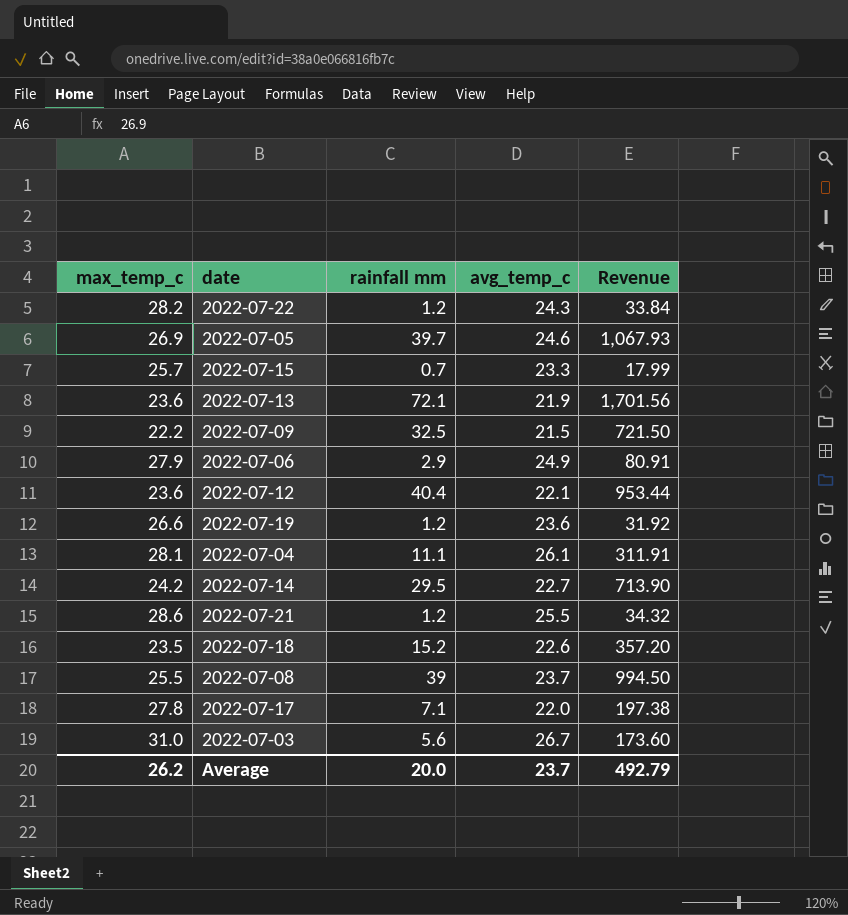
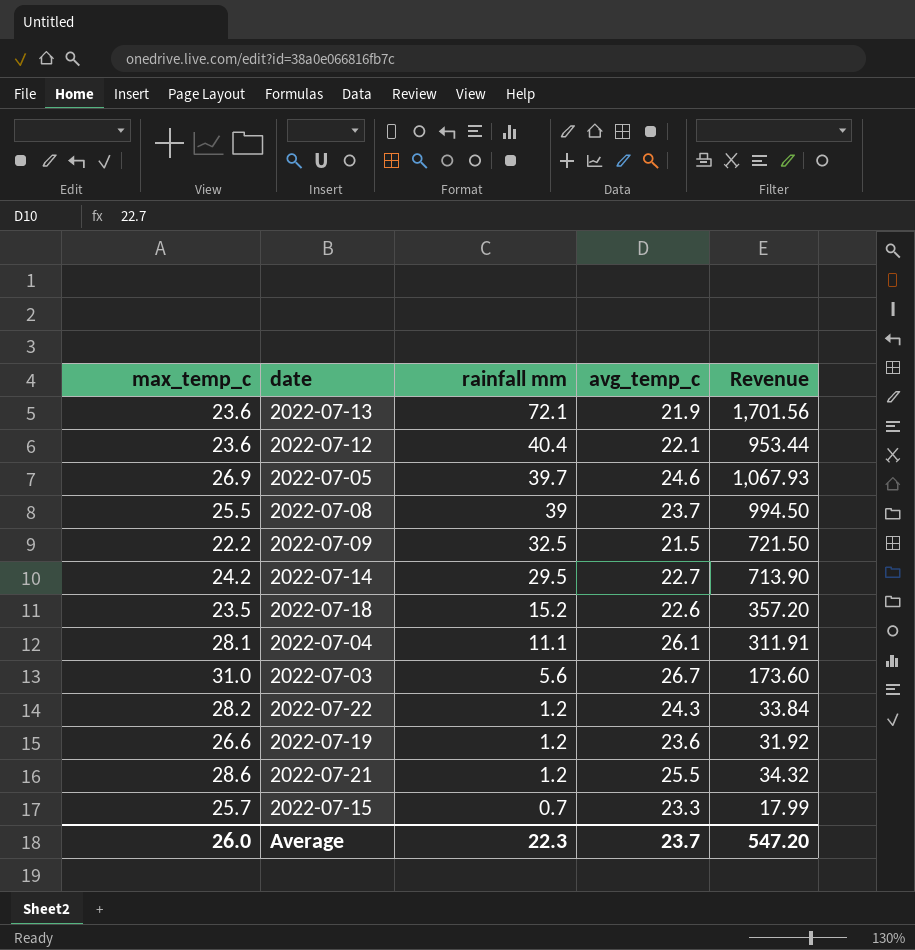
row order: none -> rainfall mm descending
row 2022-07-06: 27.9 | 2.9 | 24.9 | 80.91 -> none
row 2022-07-17: 27.8 | 7.1 | 22.0 | 197.38 -> none
Average | max_temp_c: 26.2 -> 26.0
Average | rainfall mm: 20.0 -> 22.3
Average | Revenue: 492.79 -> 547.20

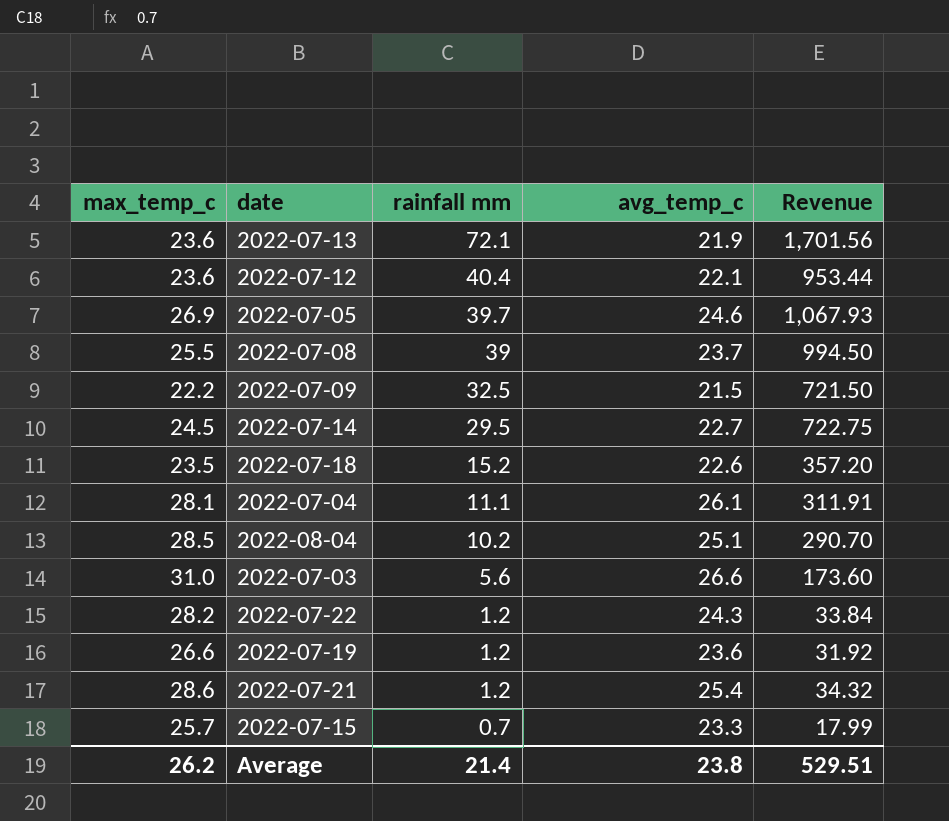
2022-07-14 | max_temp_c: 24.2 -> 24.5
2022-07-14 | Revenue: 713.90 -> 722.75
row 2022-08-04: none -> 28.5 | 10.2 | 25.1 | 290.70
2022-07-03 | avg_temp_c: 26.7 -> 26.6
2022-07-21 | avg_temp_c: 25.5 -> 25.4
Average | max_temp_c: 26.0 -> 26.2
Average | rainfall mm: 22.3 -> 21.4
Average | avg_temp_c: 23.7 -> 23.8
Average | Revenue: 547.20 -> 529.51

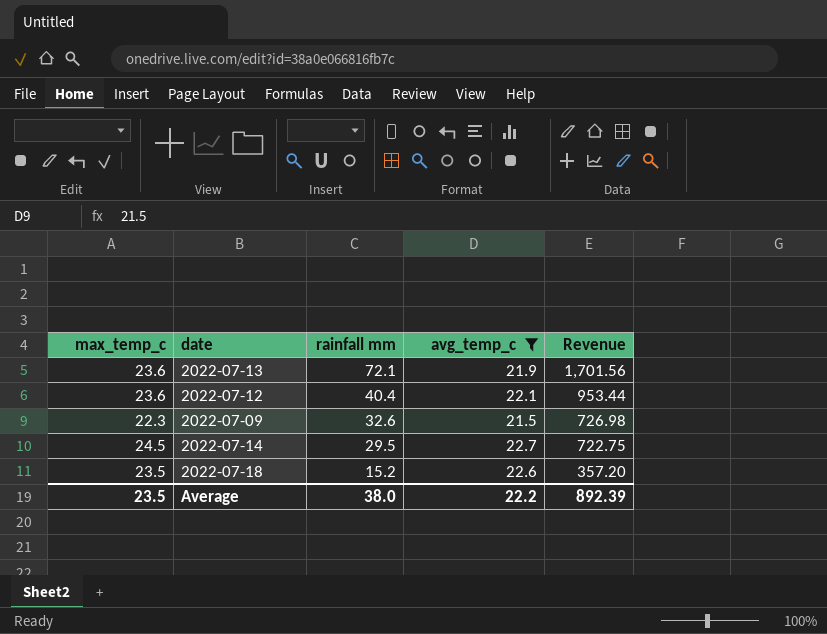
filter: none -> avg_temp_c <= 22.7
2022-07-09 | max_temp_c: 22.2 -> 22.3
2022-07-09 | rainfall mm: 32.5 -> 32.6
2022-07-09 | Revenue: 721.50 -> 726.98
Average | max_temp_c: 26.2 -> 23.5
Average | rainfall mm: 21.4 -> 38.0
Average | avg_temp_c: 23.8 -> 22.2
Average | Revenue: 529.51 -> 892.39

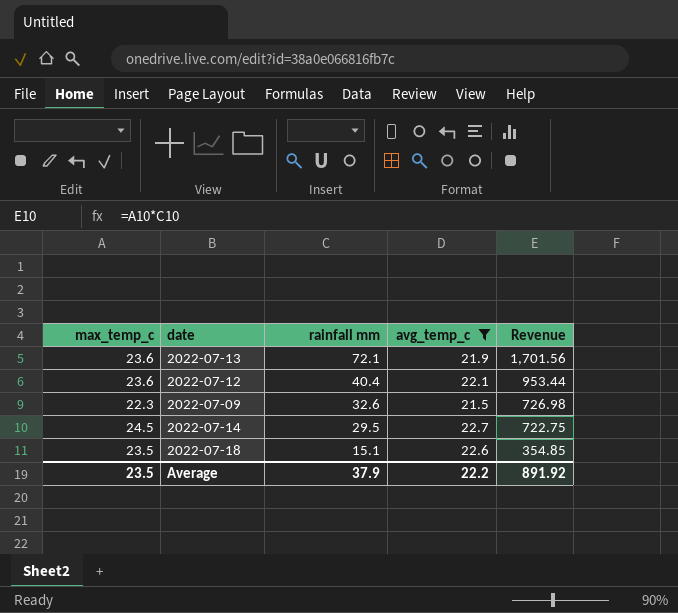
2022-07-18 | rainfall mm: 15.2 -> 15.1
2022-07-18 | Revenue: 357.20 -> 354.85
Average | rainfall mm: 38.0 -> 37.9
Average | Revenue: 892.39 -> 891.92

